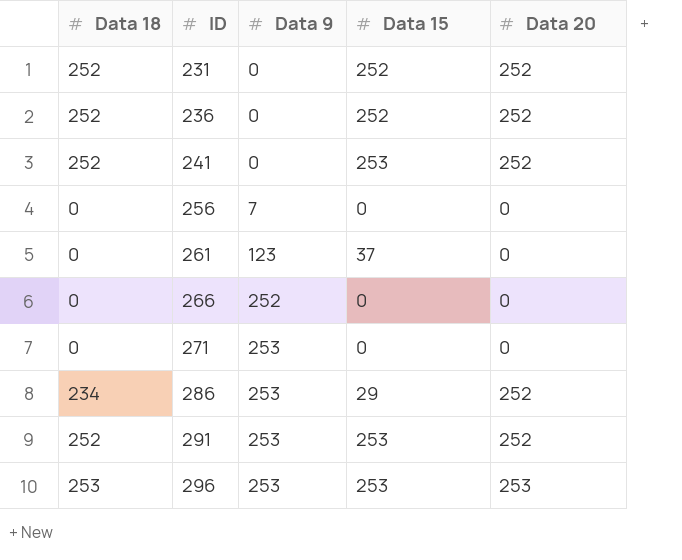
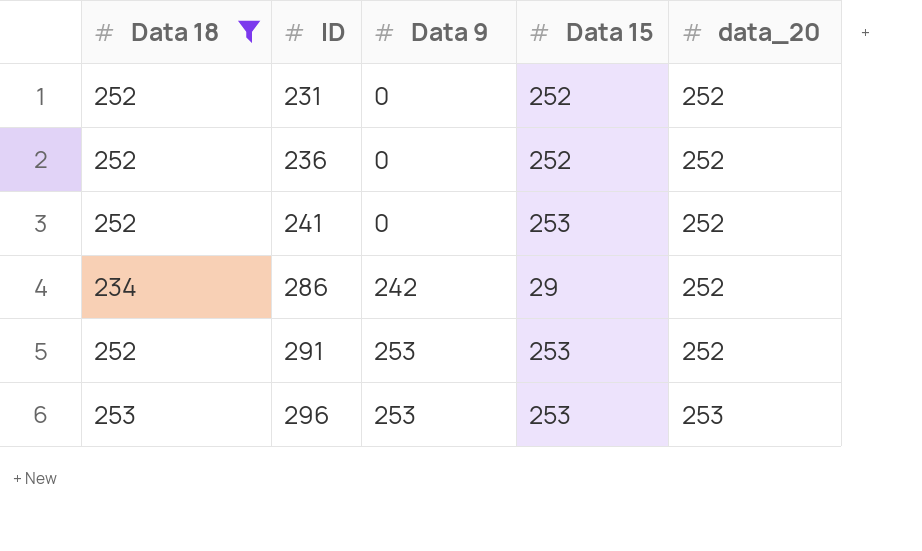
filter: none -> Data 18 != 0
column name: Data 20 -> data_20
286 | Data 9: 253 -> 242

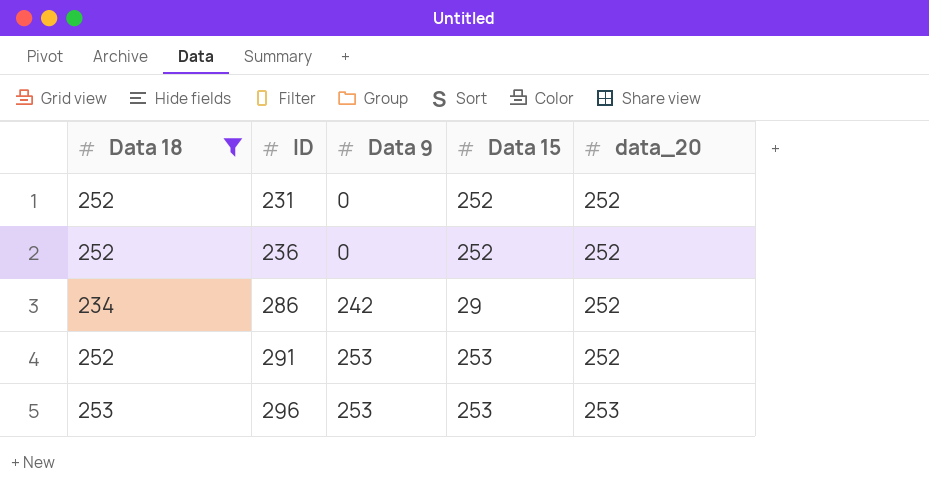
row 241: 252 | 0 | 253 | 252 -> none

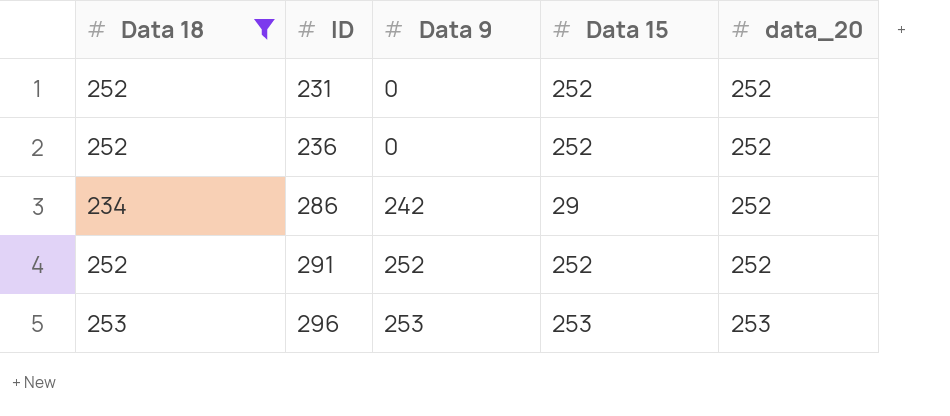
291 | Data 9: 253 -> 252
291 | Data 15: 253 -> 252

